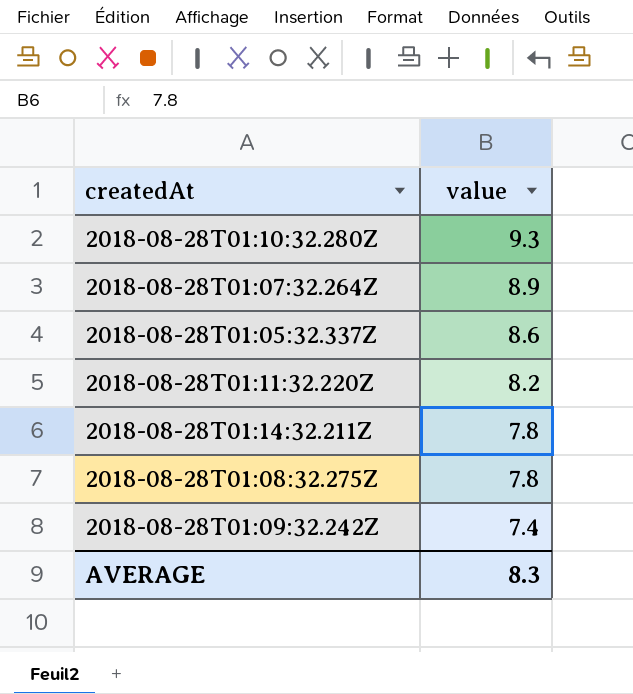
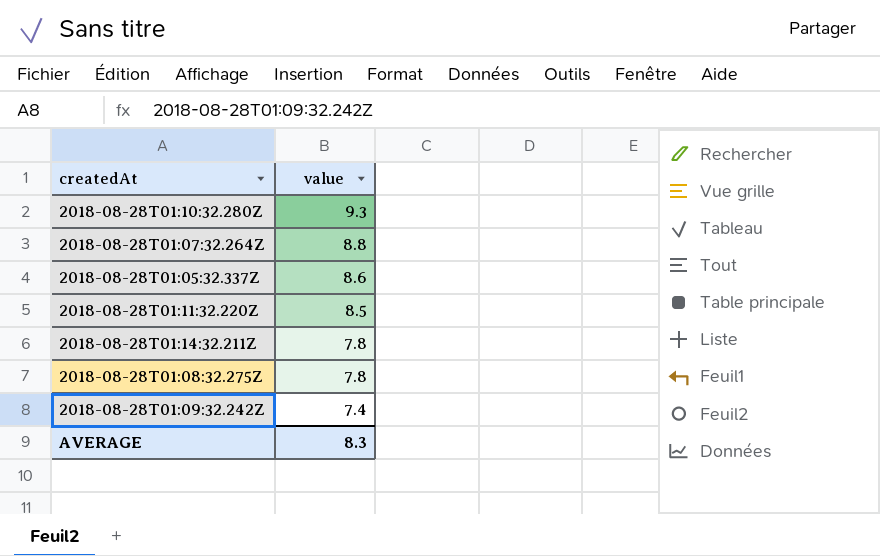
2018-08-28T01:07:32.264Z | value: 8.9 -> 8.8
2018-08-28T01:11:32.220Z | value: 8.2 -> 8.5

